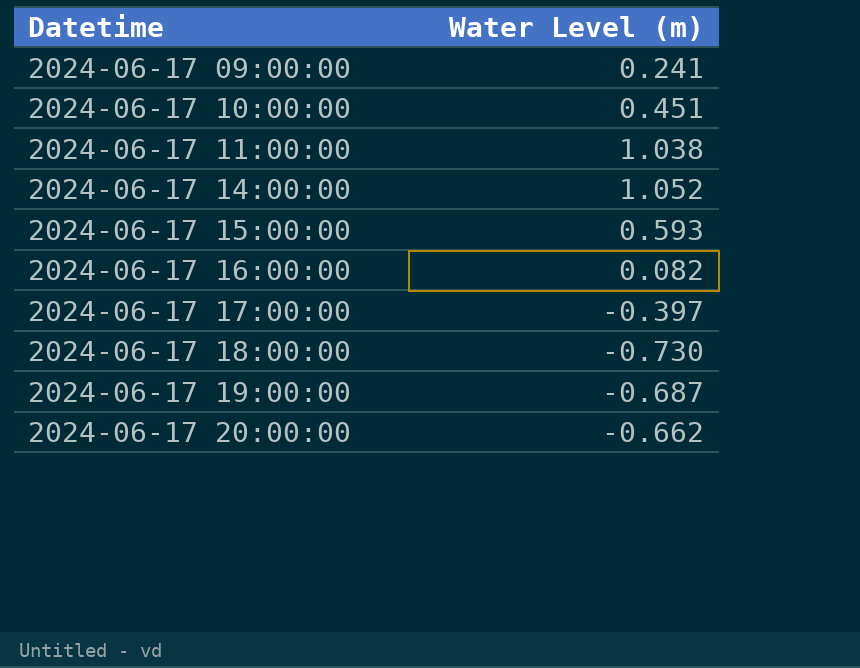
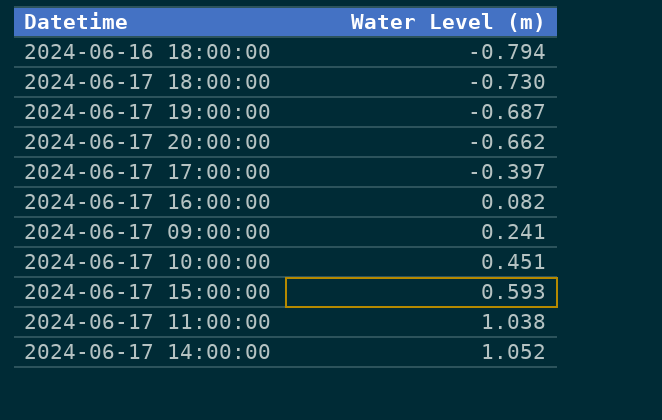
row order: Datetime ascending -> Water Level (m) ascending
row 2024-06-16 18:00:00: none -> -0.794

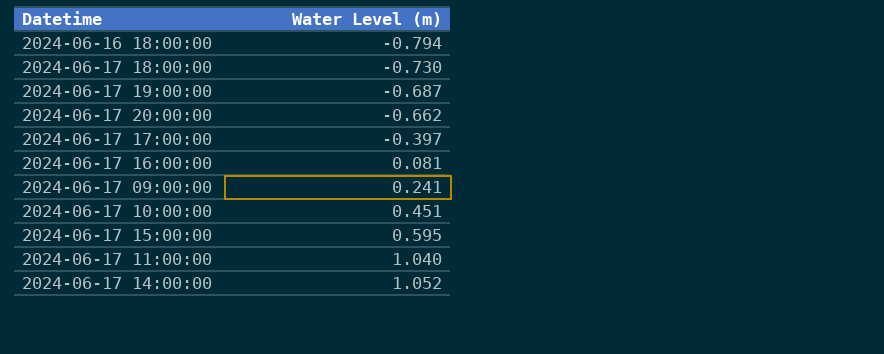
2024-06-17 16:00:00 | Water Level (m): 0.082 -> 0.081
2024-06-17 15:00:00 | Water Level (m): 0.593 -> 0.595
2024-06-17 11:00:00 | Water Level (m): 1.038 -> 1.040

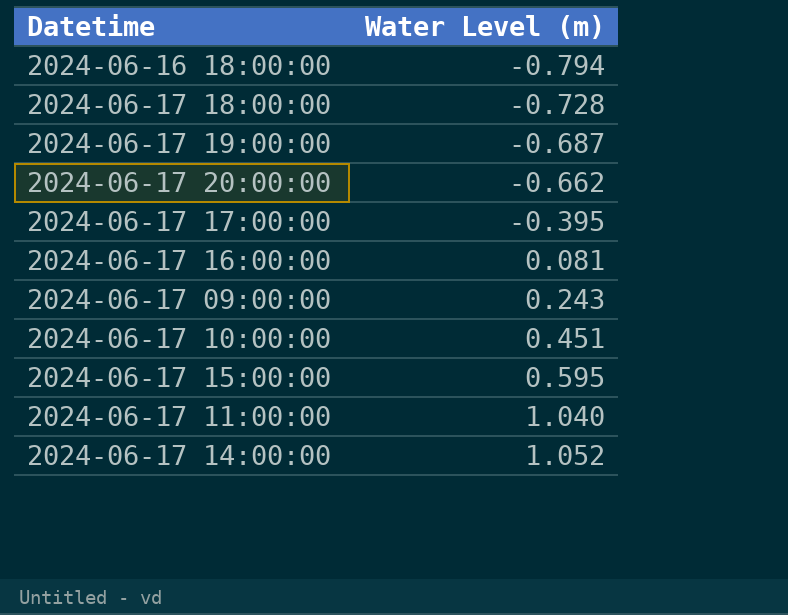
2024-06-17 18:00:00 | Water Level (m): -0.730 -> -0.728
2024-06-17 17:00:00 | Water Level (m): -0.397 -> -0.395
2024-06-17 09:00:00 | Water Level (m): 0.241 -> 0.243

